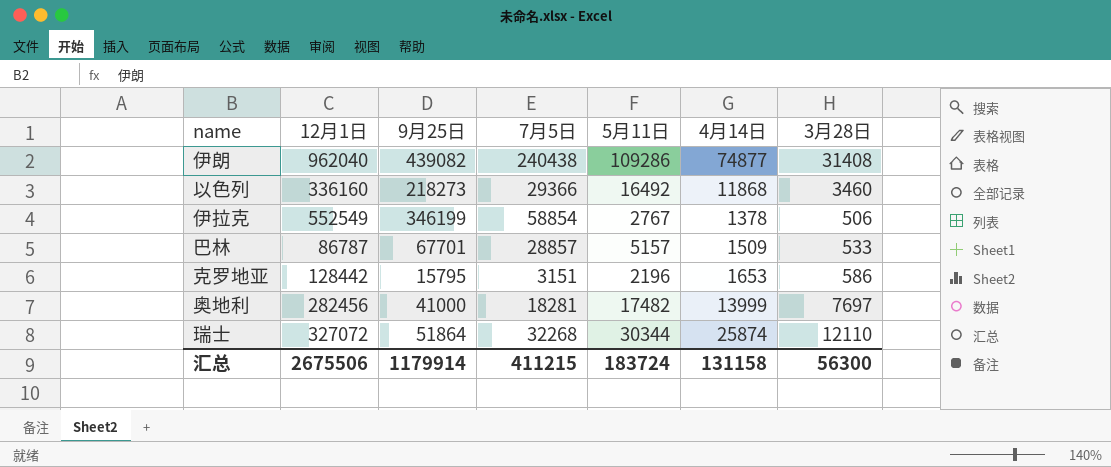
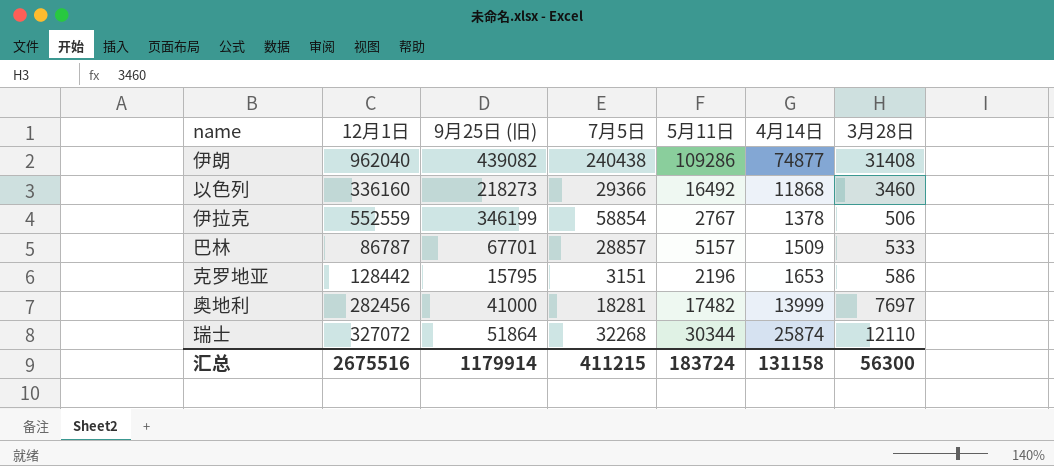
column name: 9月25日 -> 9月25日 (旧)
伊拉克 | 12月1日: 552549 -> 552559
汇总 | 12月1日: 2675506 -> 2675516

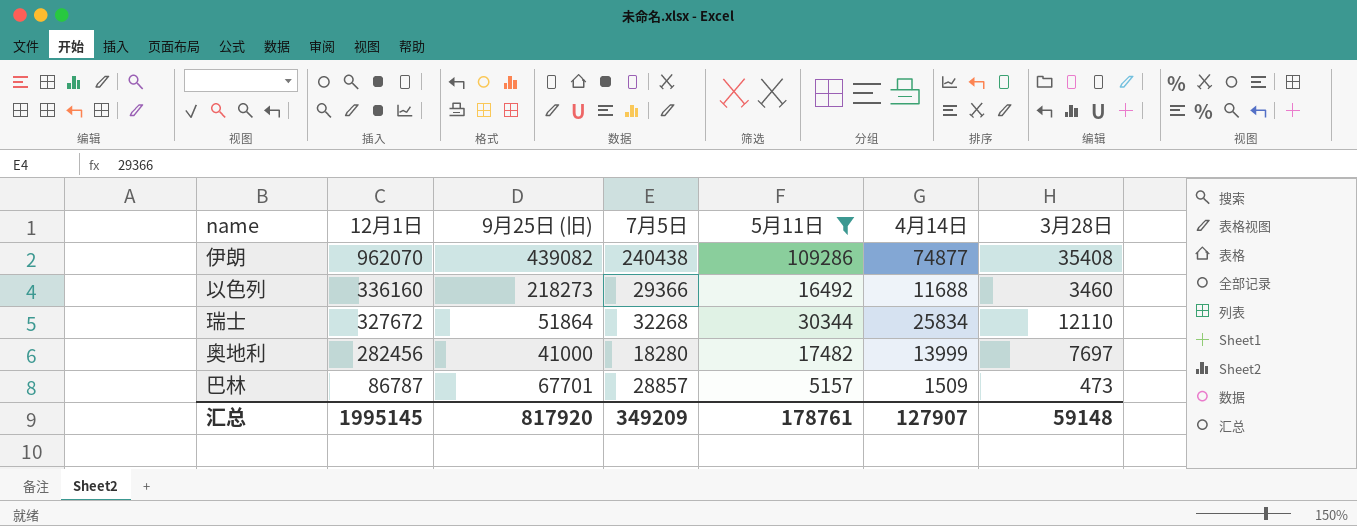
filter: none -> 5月11日 >= 5157
row order: none -> 12月1日 descending
伊朗 | 12月1日: 962040 -> 962070
伊朗 | 3月28日: 31408 -> 35408
以色列 | 4月14日: 11868 -> 11688
瑞士 | 12月1日: 327072 -> 327672
瑞士 | 4月14日: 25874 -> 25834
奥地利 | 7月5日: 18281 -> 18280
巴林 | 3月28日: 533 -> 473
汇总 | 12月1日: 2675516 -> 1995145
汇总 | 9月25日 (旧): 1179914 -> 817920
汇总 | 7月5日: 411215 -> 349209
汇总 | 5月11日: 183724 -> 178761
汇总 | 4月14日: 131158 -> 127907
汇总 | 3月28日: 56300 -> 59148

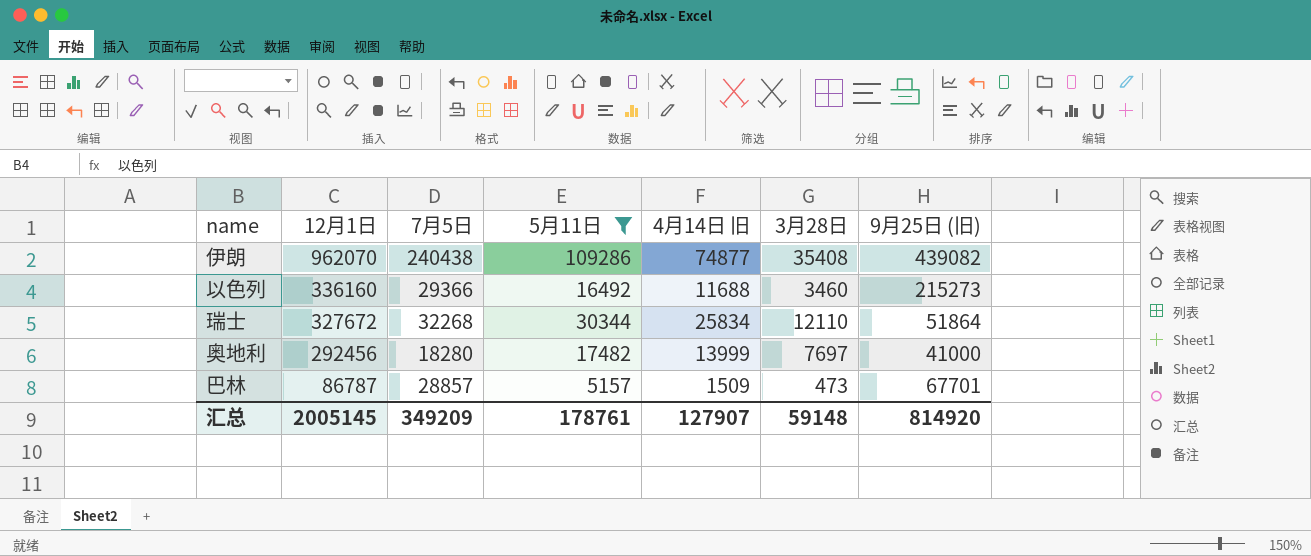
column name: 4月14日 -> 4月14日 旧
column 9月25日 (旧) | position: 3 -> 7
以色列 | 9月25日 (旧): 218273 -> 215273
奥地利 | 12月1日: 282456 -> 292456
汇总 | 12月1日: 1995145 -> 2005145
汇总 | 9月25日 (旧): 817920 -> 814920

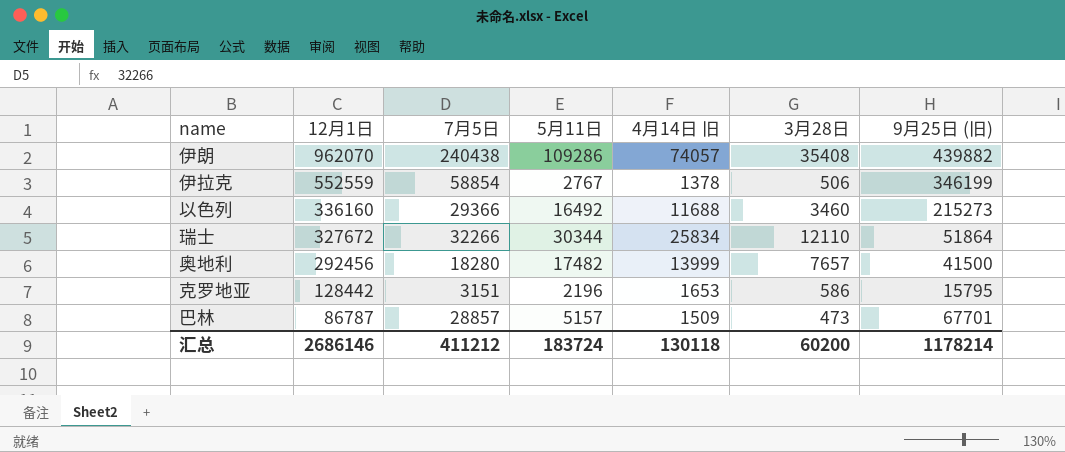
filter: 5月11日 >= 5157 -> none
伊朗 | 4月14日 旧: 74877 -> 74057
伊朗 | 9月25日 (旧): 439082 -> 439882
瑞士 | 7月5日: 32268 -> 32266
奥地利 | 3月28日: 7697 -> 7657
奥地利 | 9月25日 (旧): 41000 -> 41500
汇总 | 12月1日: 2005145 -> 2686146
汇总 | 7月5日: 349209 -> 411212
汇总 | 5月11日: 178761 -> 183724
汇总 | 4月14日 旧: 127907 -> 130118
汇总 | 3月28日: 59148 -> 60200
汇总 | 9月25日 (旧): 814920 -> 1178214

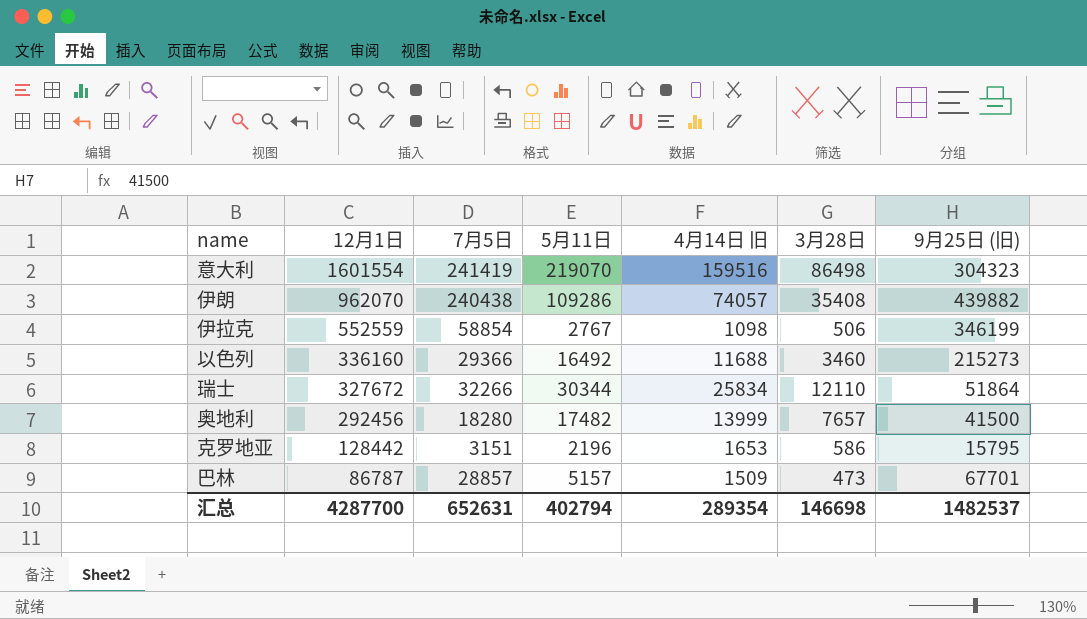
row 意大利: none -> 1601554 | 241419 | 219070 | 159516 | 86498 | 304323
伊拉克 | 4月14日 旧: 1378 -> 1098
汇总 | 12月1日: 2686146 -> 4287700
汇总 | 7月5日: 411212 -> 652631
汇总 | 5月11日: 183724 -> 402794
汇总 | 4月14日 旧: 130118 -> 289354
汇总 | 3月28日: 60200 -> 146698
汇总 | 9月25日 (旧): 1178214 -> 1482537

